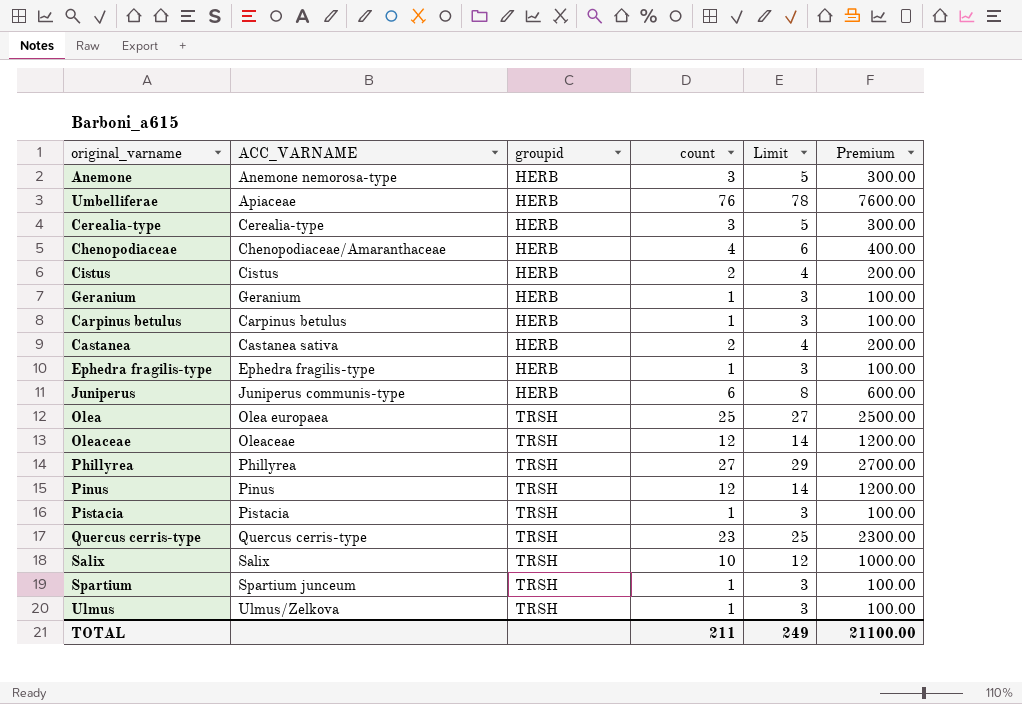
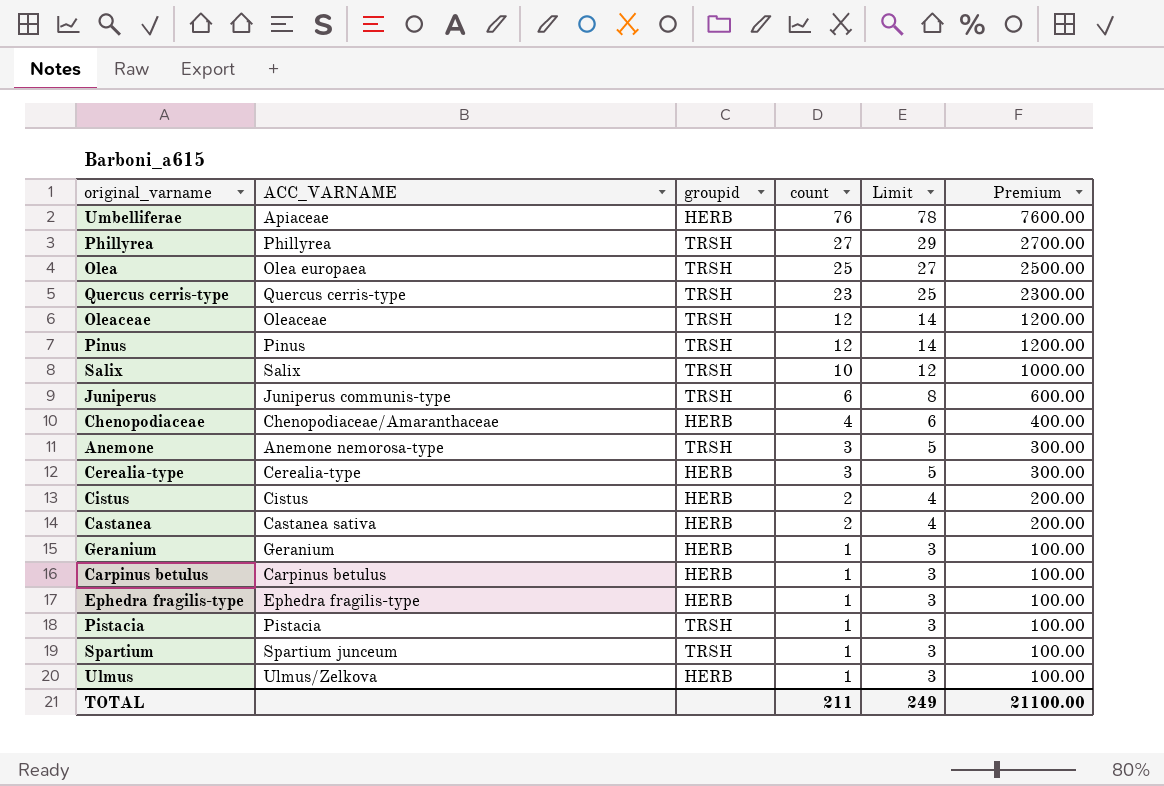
row order: groupid ascending -> count descending
Juniperus | groupid: HERB -> TRSH
Anemone | groupid: HERB -> TRSH
Ulmus | groupid: TRSH -> HERB

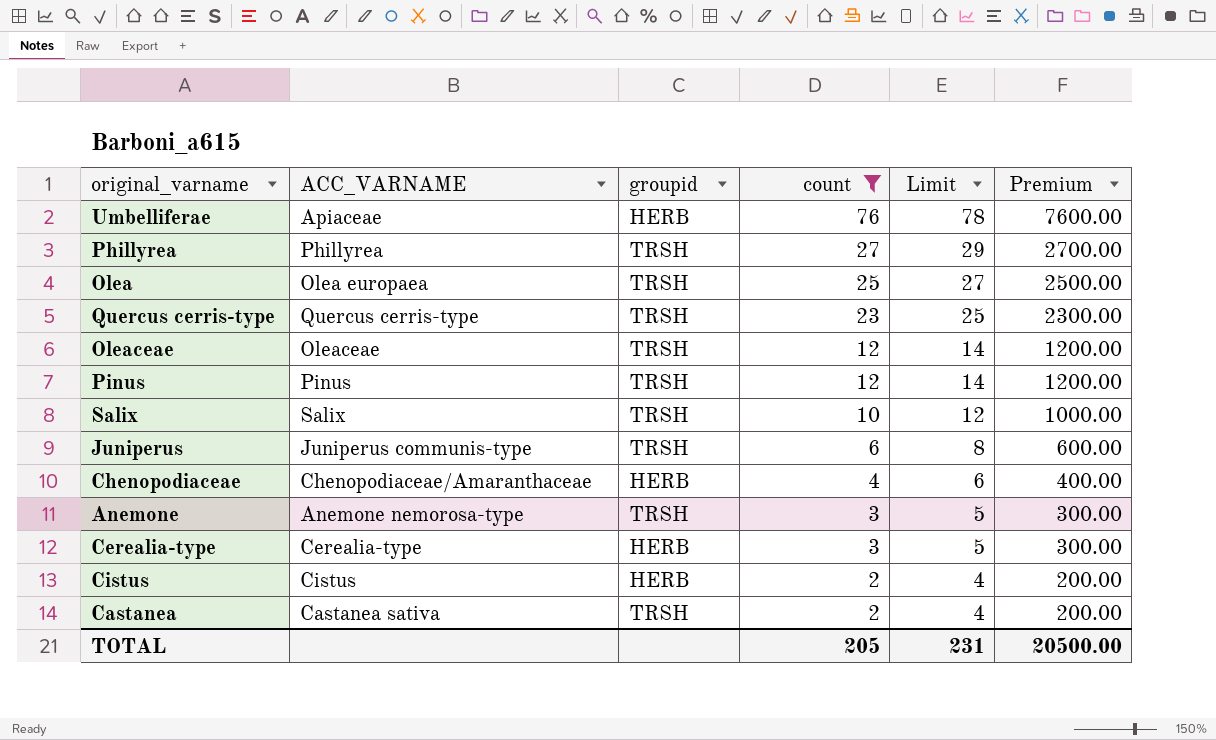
filter: none -> count != 1
Castanea | groupid: HERB -> TRSH
TOTAL | count: 211 -> 205
TOTAL | Limit: 249 -> 231
TOTAL | Premium: 21100.00 -> 20500.00

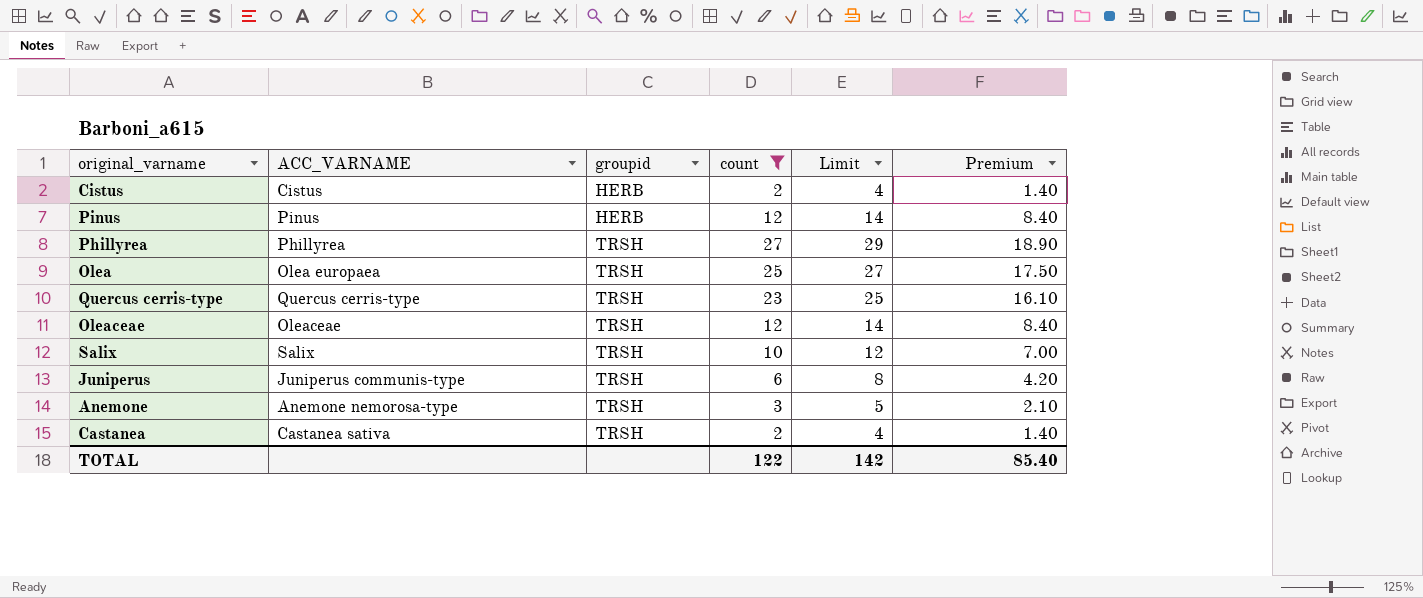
row order: count descending -> groupid ascending
column Premium | formula: [count] * 100 -> [count] * 0.7
row Umbelliferae: Apiaceae | HERB | 76 | 78 | 7600.00 -> none
row Chenopodiaceae: Chenopodiaceae/Amaranthaceae | HERB | 4 | 6 | 400.00 -> none
row Cerealia-type: Cerealia-type | HERB | 3 | 5 | 300.00 -> none
Pinus | groupid: TRSH -> HERB
TOTAL | count: 205 -> 122
TOTAL | Limit: 231 -> 142
TOTAL | Premium: 20500.00 -> 85.40

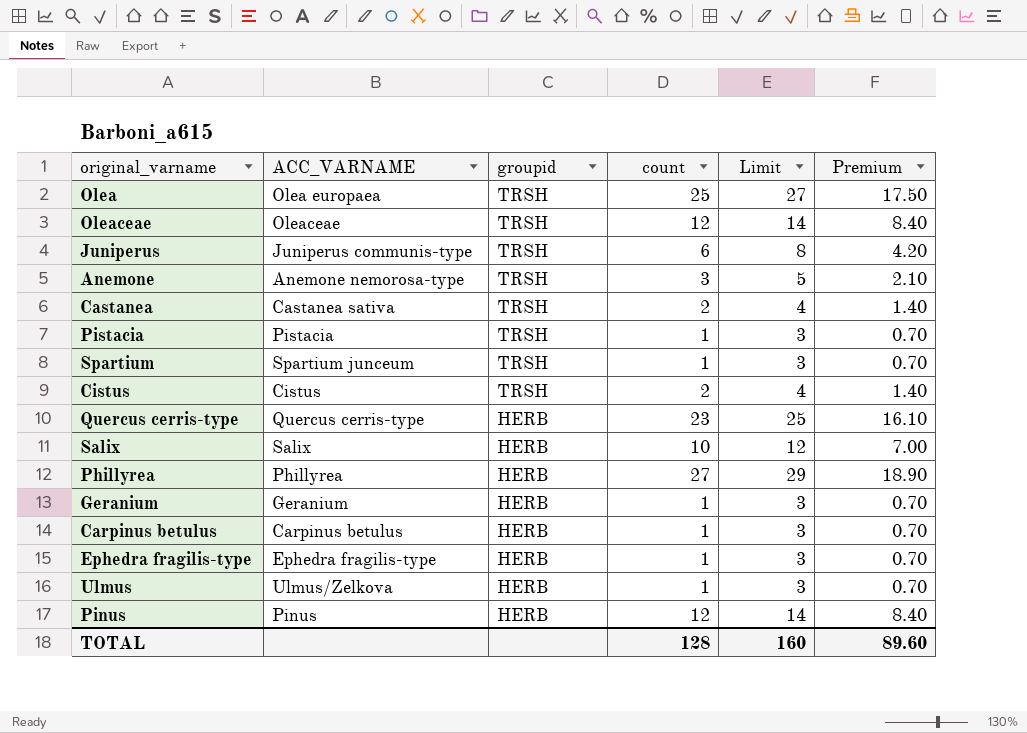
filter: count != 1 -> none
row order: groupid ascending -> groupid descending
Cistus | groupid: HERB -> TRSH
Quercus cerris-type | groupid: TRSH -> HERB
Salix | groupid: TRSH -> HERB
Phillyrea | groupid: TRSH -> HERB
TOTAL | count: 122 -> 128
TOTAL | Limit: 142 -> 160
TOTAL | Premium: 85.40 -> 89.60

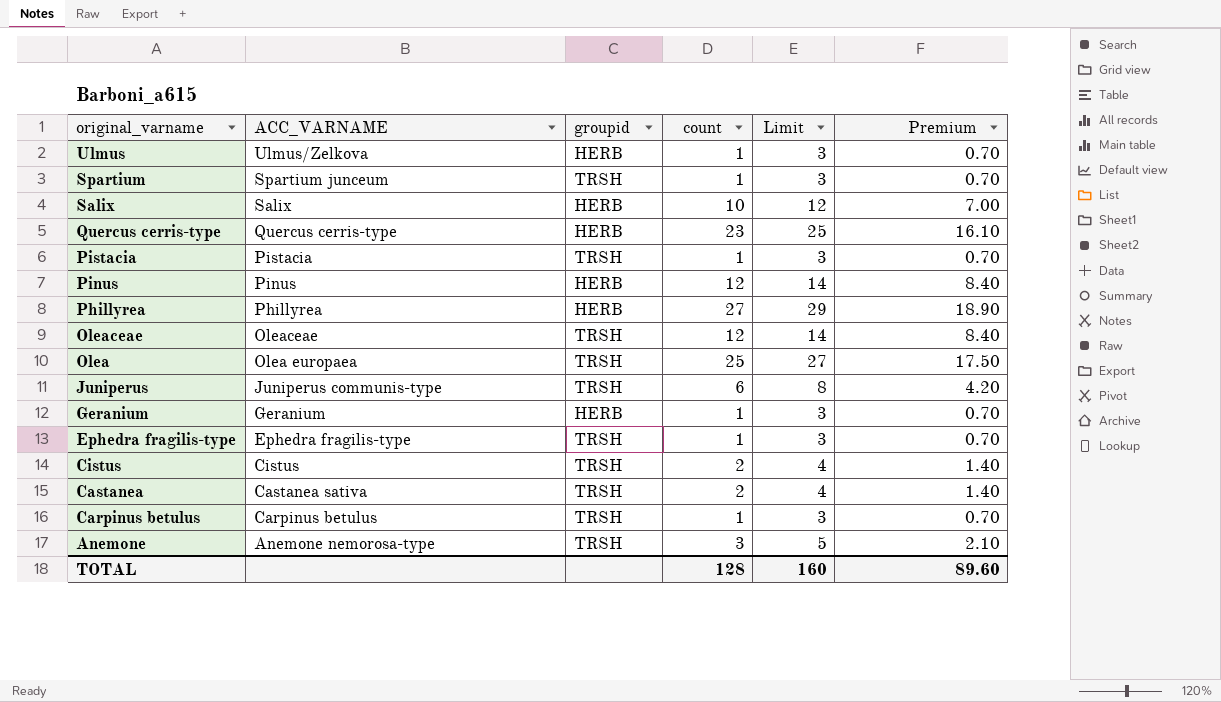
row order: groupid descending -> original_varname descending
Ephedra fragilis-type | groupid: HERB -> TRSH
Carpinus betulus | groupid: HERB -> TRSH

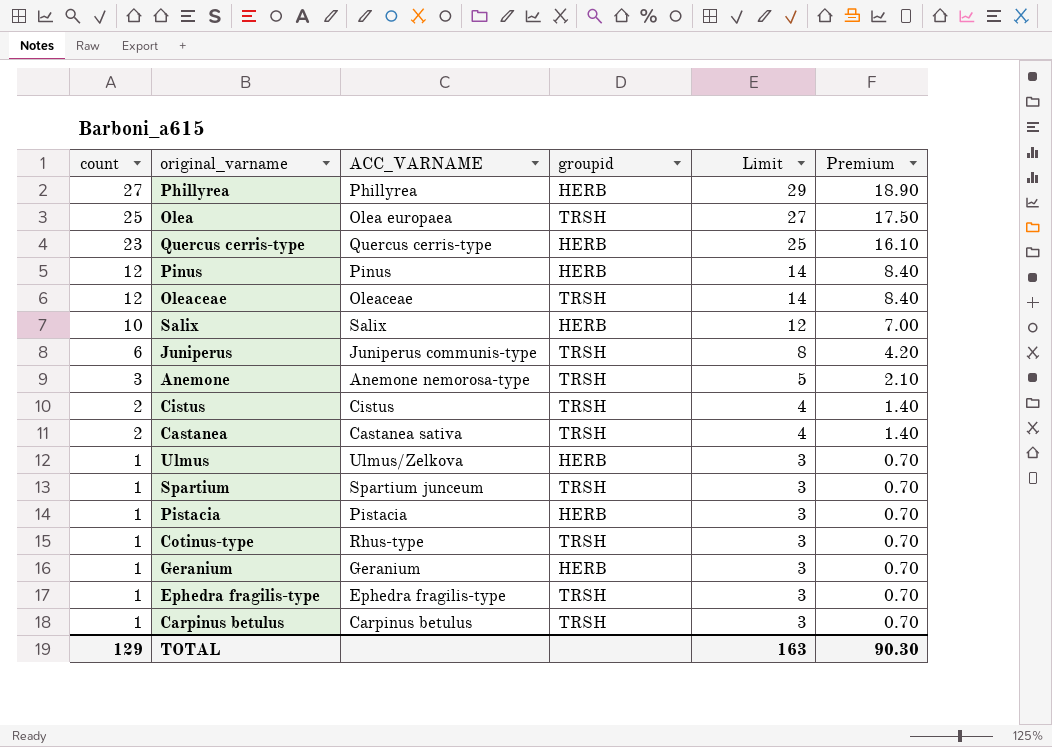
row order: original_varname descending -> count descending
column count | position: 4 -> 1
Pistacia | groupid: TRSH -> HERB
row Cotinus-type: none -> 1 | Rhus-type | TRSH | 3 | 0.70
TOTAL | count: 128 -> 129
TOTAL | Limit: 160 -> 163
TOTAL | Premium: 89.60 -> 90.30

